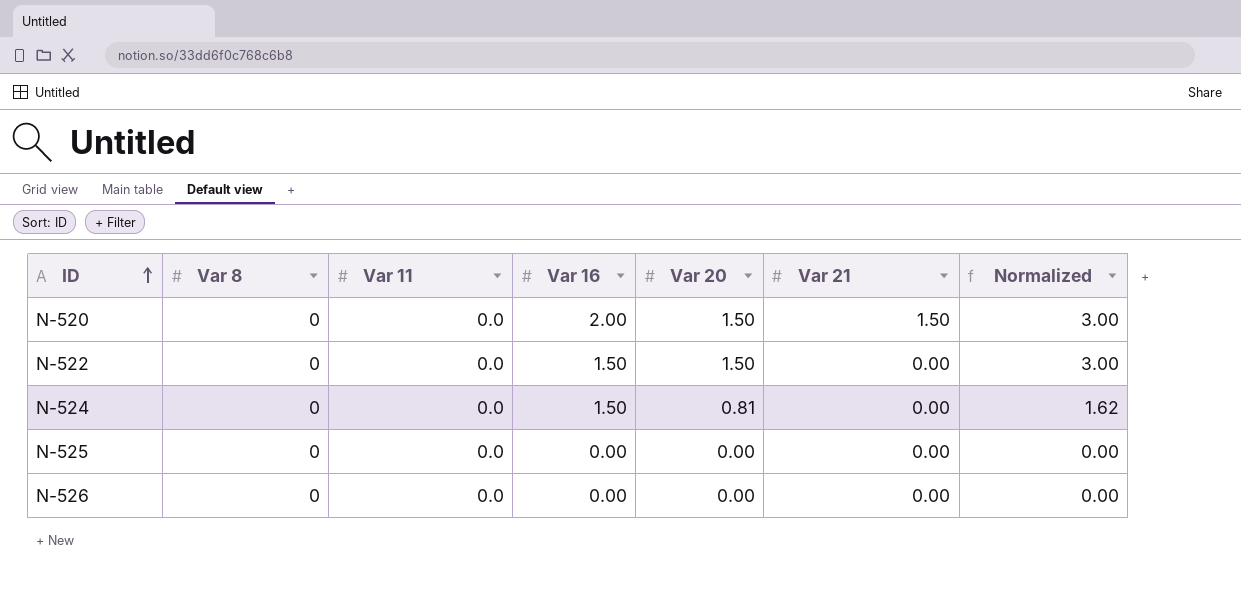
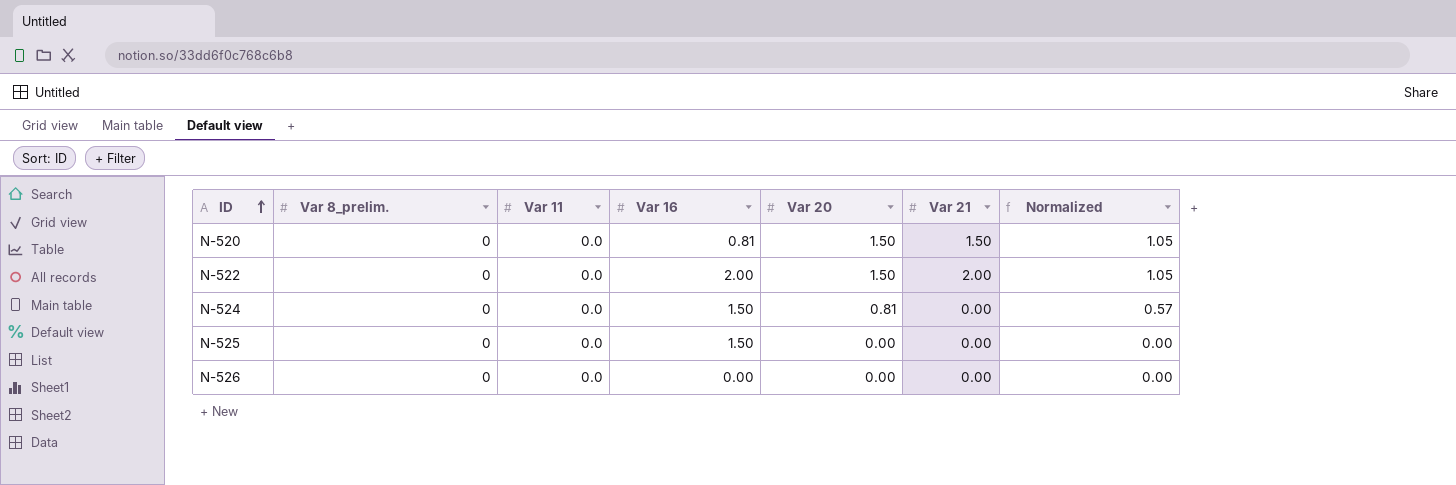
column name: Var 8 -> Var 8_prelim.
column Normalized | formula: [Var 20] * 2 -> [Var 20] * 0.7
N-520 | Var 16: 2.00 -> 0.81
N-522 | Var 16: 1.50 -> 2.00
N-522 | Var 21: 0.00 -> 2.00
N-525 | Var 16: 0.00 -> 1.50

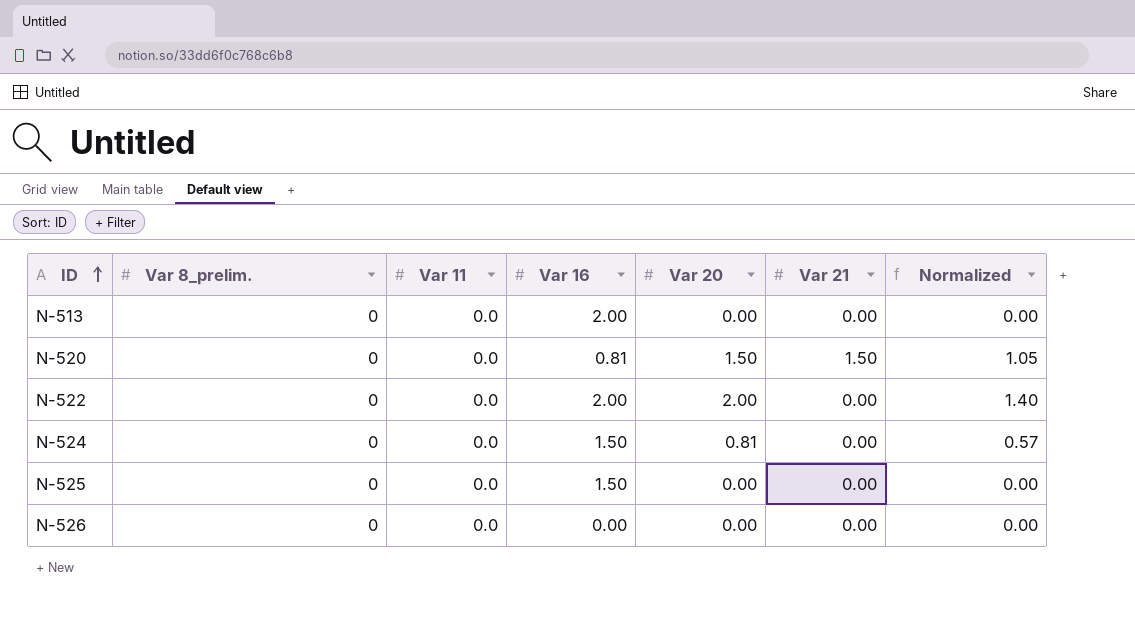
row N-513: none -> 0 | 0.0 | 2.00 | 0.00 | 0.00 | 0.00
N-522 | Var 20: 1.50 -> 2.00
N-522 | Var 21: 2.00 -> 0.00
N-522 | Normalized: 1.05 -> 1.40

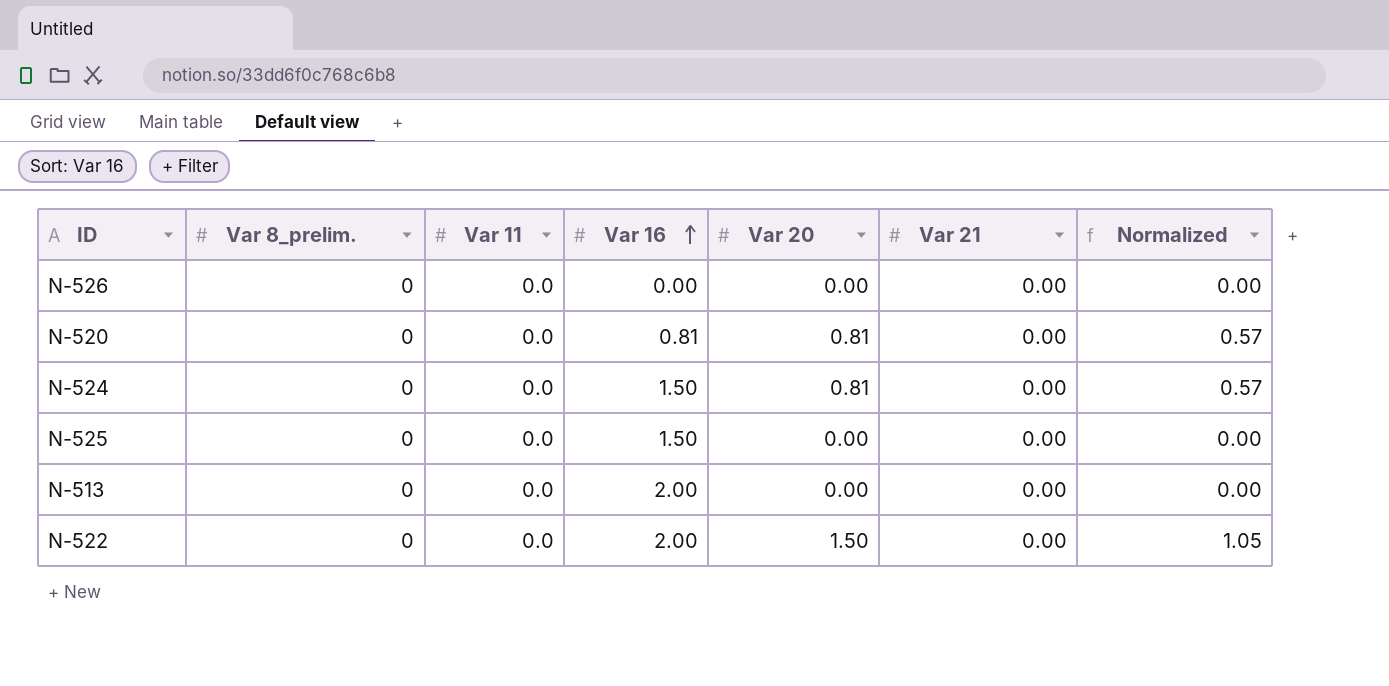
row order: ID ascending -> Var 16 ascending
N-520 | Var 20: 1.50 -> 0.81
N-520 | Var 21: 1.50 -> 0.00
N-520 | Normalized: 1.05 -> 0.57
N-522 | Var 20: 2.00 -> 1.50
N-522 | Normalized: 1.40 -> 1.05

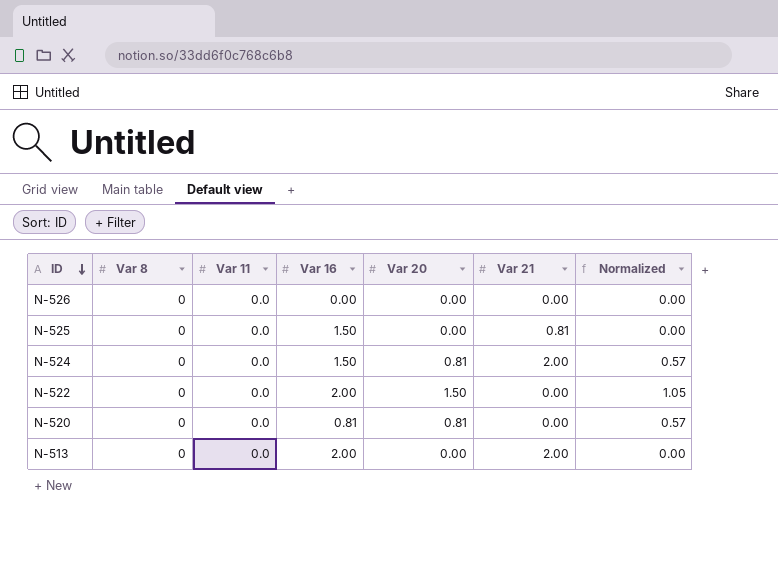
row order: Var 16 ascending -> ID descending
column name: Var 8_prelim. -> Var 8
N-525 | Var 21: 0.00 -> 0.81
N-524 | Var 21: 0.00 -> 2.00
N-513 | Var 21: 0.00 -> 2.00

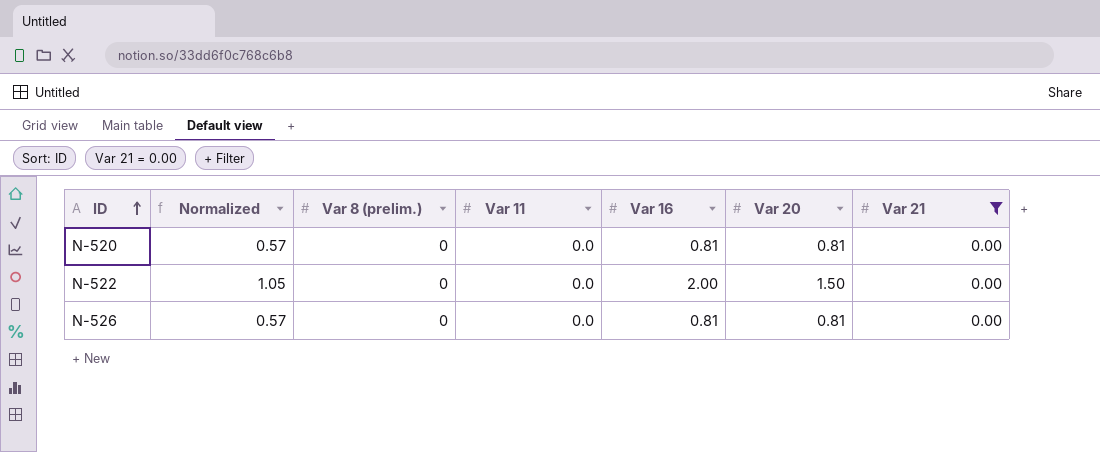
filter: none -> Var 21 = 0.00
row order: ID descending -> ID ascending
column Normalized | position: 7 -> 2
column name: Var 8 -> Var 8 (prelim.)
N-526 | Normalized: 0.00 -> 0.57
N-526 | Var 16: 0.00 -> 0.81
N-526 | Var 20: 0.00 -> 0.81

